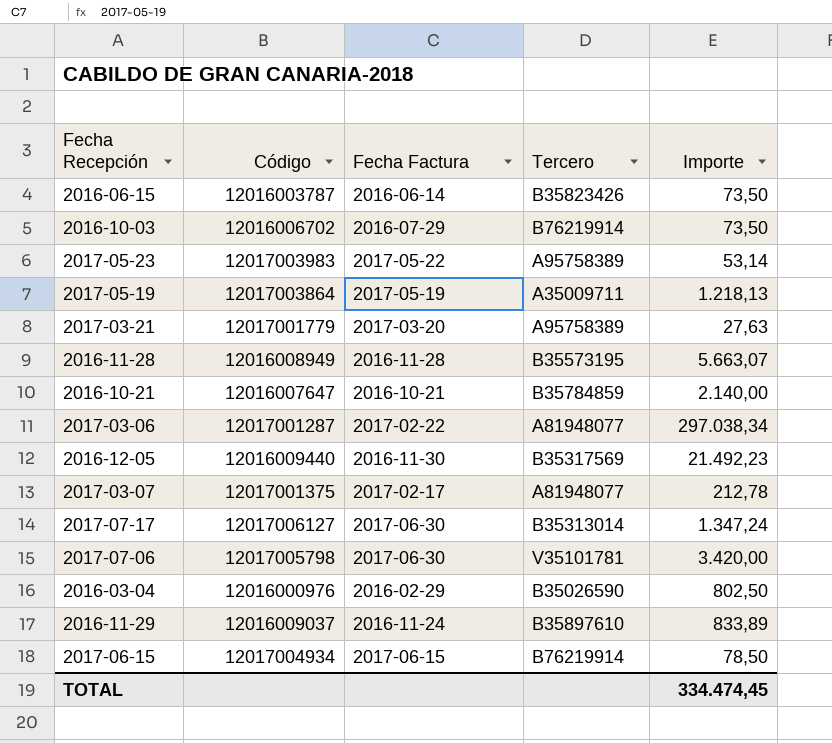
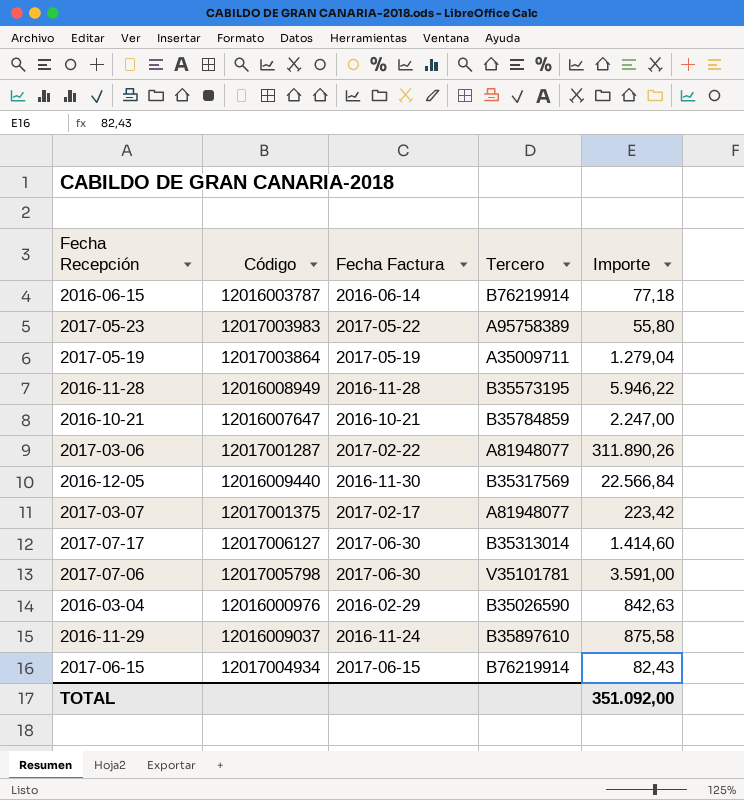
row 2016-10-03: 12016006702 | 2016-07-29 | B76219914 | 73,50 -> none
row 2017-03-21: 12017001779 | 2017-03-20 | A95758389 | 27,63 -> none
2016-06-15 | Tercero: B35823426 -> B76219914
2016-06-15 | Importe: 73,50 -> 77,18
2017-05-23 | Importe: 53,14 -> 55,80
2017-05-19 | Importe: 1.218,13 -> 1.279,04
2016-11-28 | Importe: 5.663,07 -> 5.946,22
2016-10-21 | Importe: 2.140,00 -> 2.247,00
2017-03-06 | Importe: 297.038,34 -> 311.890,26
2016-12-05 | Importe: 21.492,23 -> 22.566,84
2017-03-07 | Importe: 212,78 -> 223,42
2017-07-17 | Importe: 1.347,24 -> 1.414,60
2017-07-06 | Importe: 3.420,00 -> 3.591,00
2016-03-04 | Importe: 802,50 -> 842,63
2016-11-29 | Importe: 833,89 -> 875,58
2017-06-15 | Importe: 78,50 -> 82,43
TOTAL | Importe: 334.474,45 -> 351.092,00

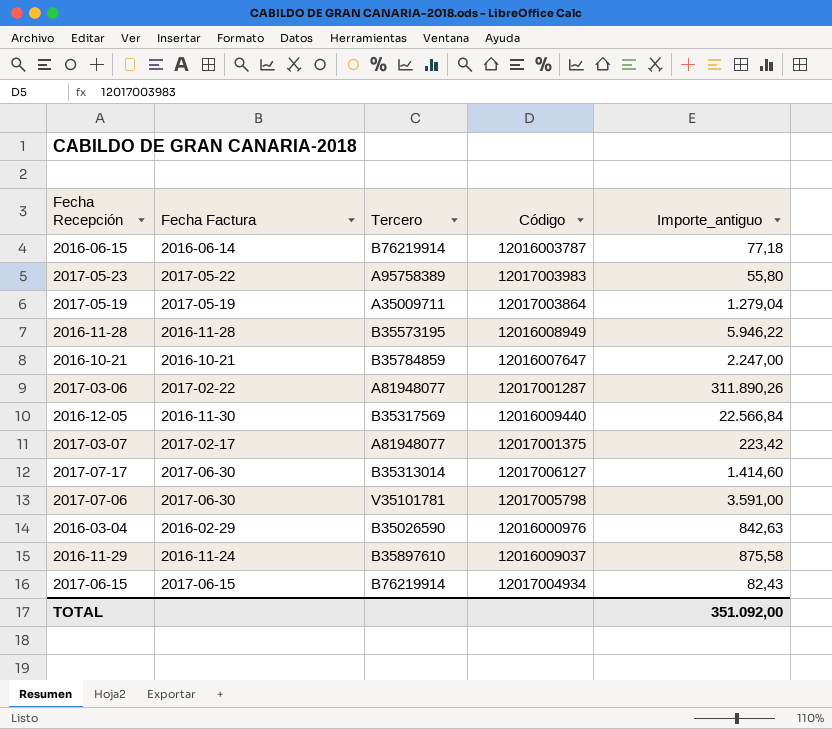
column Código | position: 2 -> 4
column name: Importe -> Importe_antiguo

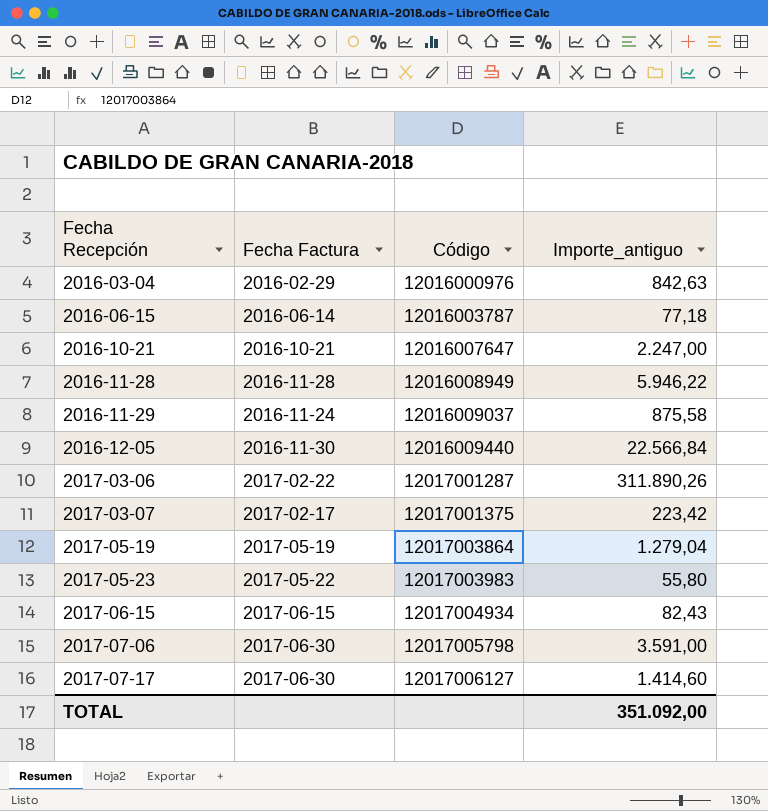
row order: none -> Fecha Recepción ascending
column Tercero | position: 3 -> none

